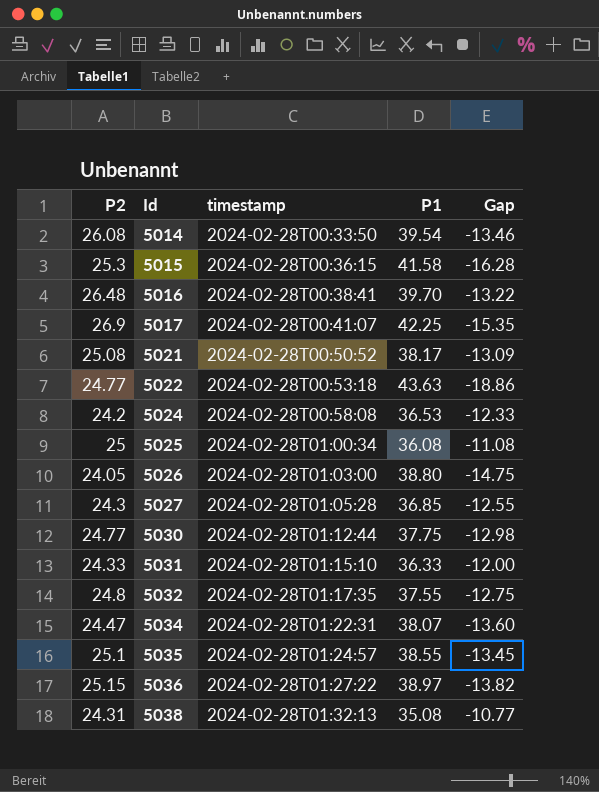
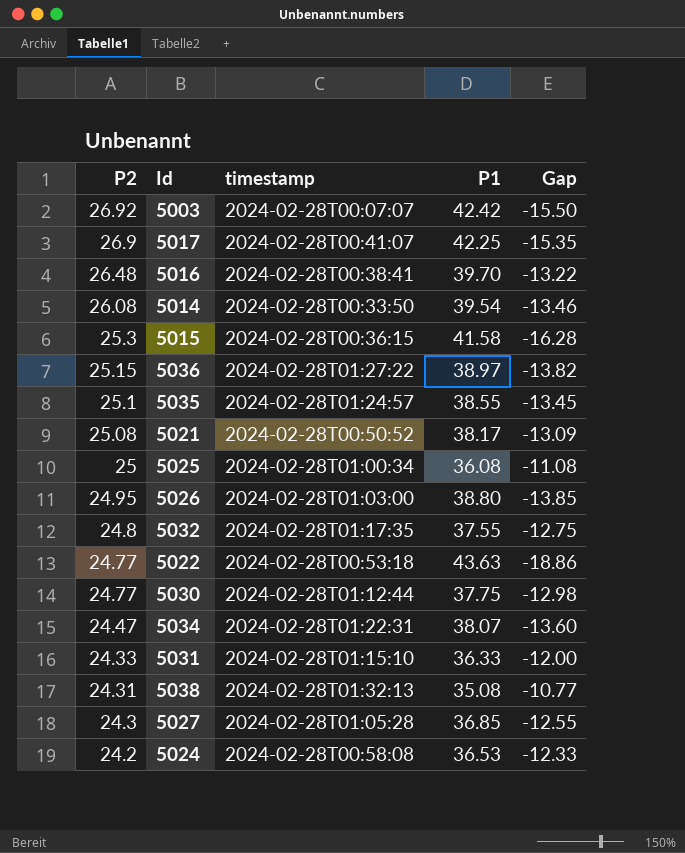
row order: Id ascending -> P2 descending
row 5003: none -> 26.92 | 2024-02-28T00:07:07 | 42.42 | -15.50
5026 | P2: 24.05 -> 24.95
5026 | Gap: -14.75 -> -13.85

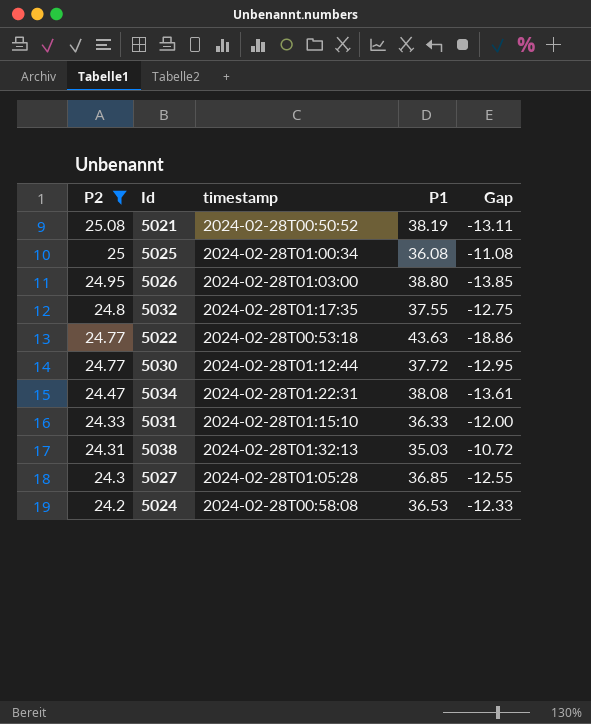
filter: none -> P2 <= 25.08
5021 | P1: 38.17 -> 38.19
5021 | Gap: -13.09 -> -13.11
5030 | P1: 37.75 -> 37.72
5030 | Gap: -12.98 -> -12.95
5034 | P1: 38.07 -> 38.08
5034 | Gap: -13.60 -> -13.61
5038 | P1: 35.08 -> 35.03
5038 | Gap: -10.77 -> -10.72

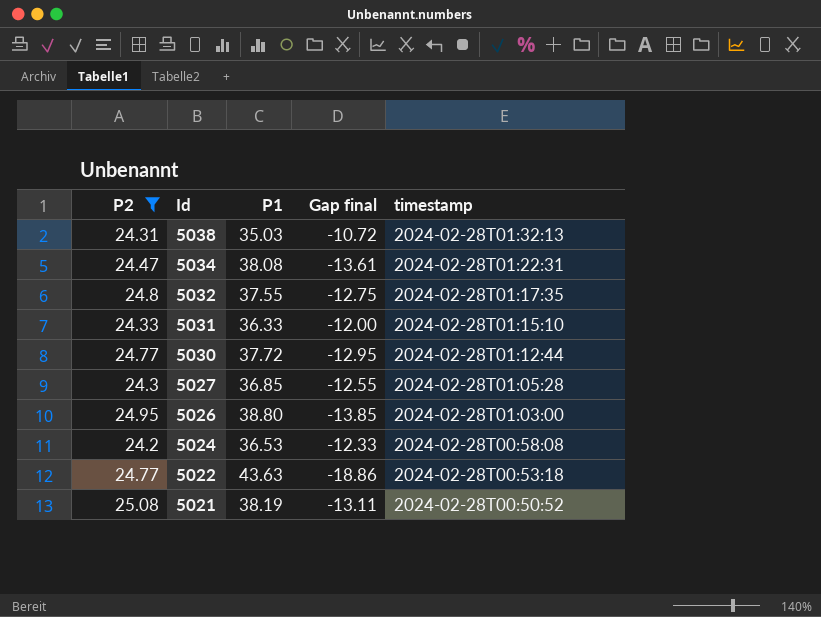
row order: P2 descending -> Id descending
column name: Gap -> Gap final
column timestamp | position: 3 -> 5
row 5025: 25 | 2024-02-28T01:00:34 | 36.08 | -11.08 -> none

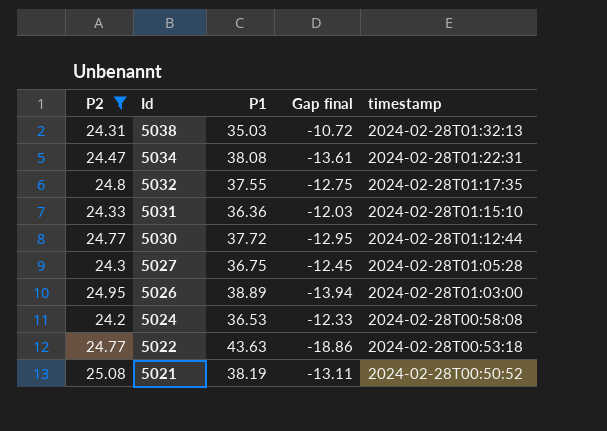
5031 | P1: 36.33 -> 36.36
5031 | Gap final: -12.00 -> -12.03
5027 | P1: 36.85 -> 36.75
5027 | Gap final: -12.55 -> -12.45
5026 | P1: 38.80 -> 38.89
5026 | Gap final: -13.85 -> -13.94

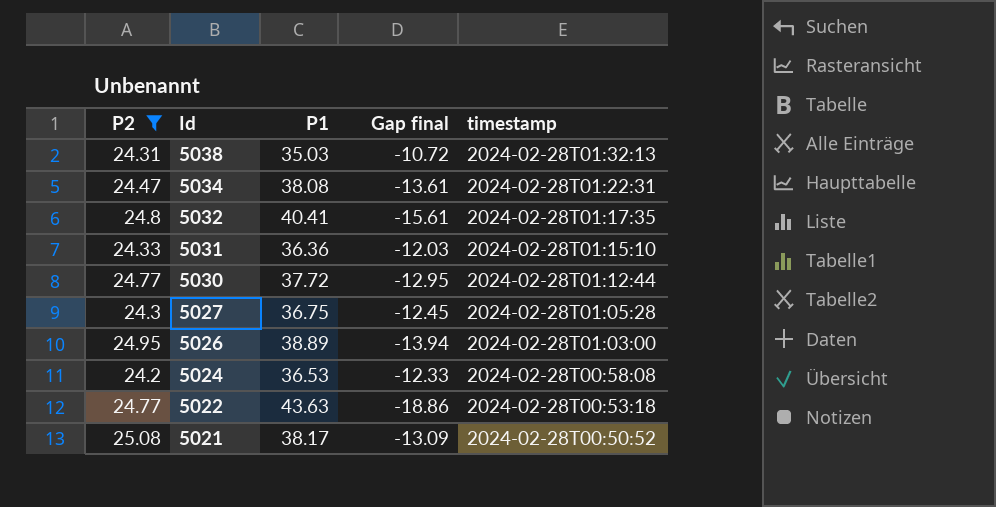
5032 | P1: 37.55 -> 40.41
5032 | Gap final: -12.75 -> -15.61
5021 | P1: 38.19 -> 38.17
5021 | Gap final: -13.11 -> -13.09

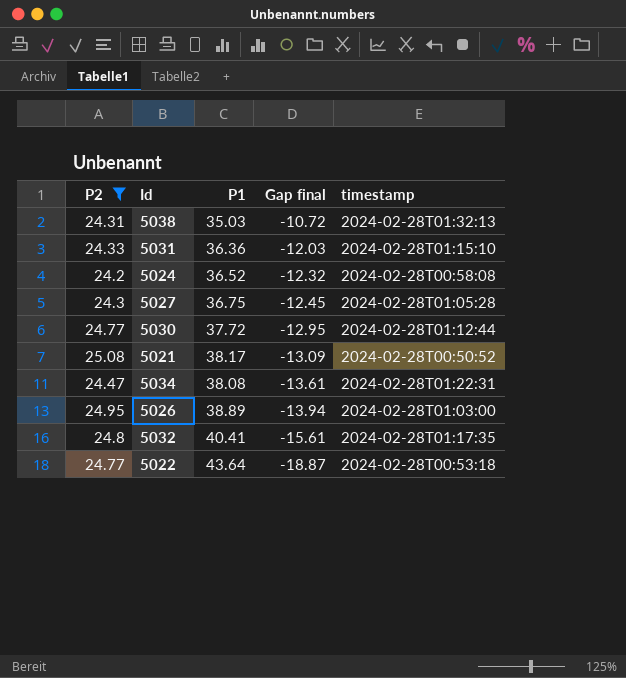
row order: Id descending -> Gap final descending
5024 | P1: 36.53 -> 36.52
5024 | Gap final: -12.33 -> -12.32
5022 | P1: 43.63 -> 43.64
5022 | Gap final: -18.86 -> -18.87

